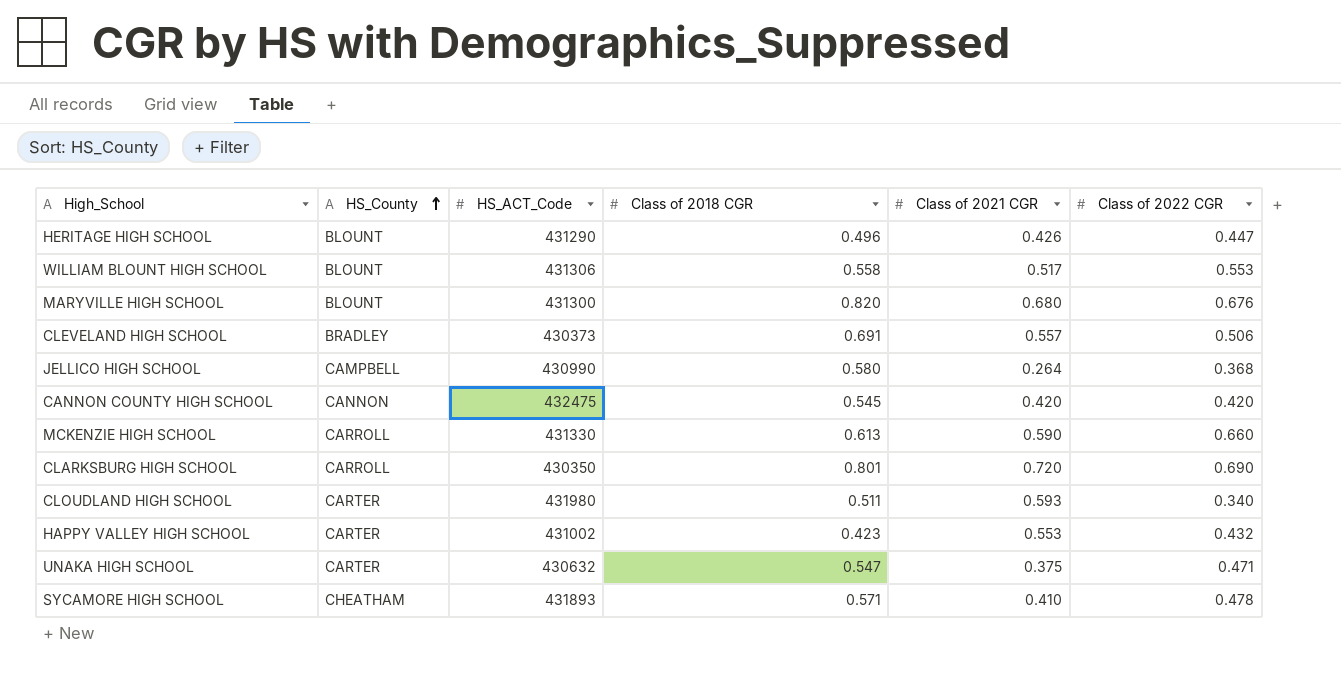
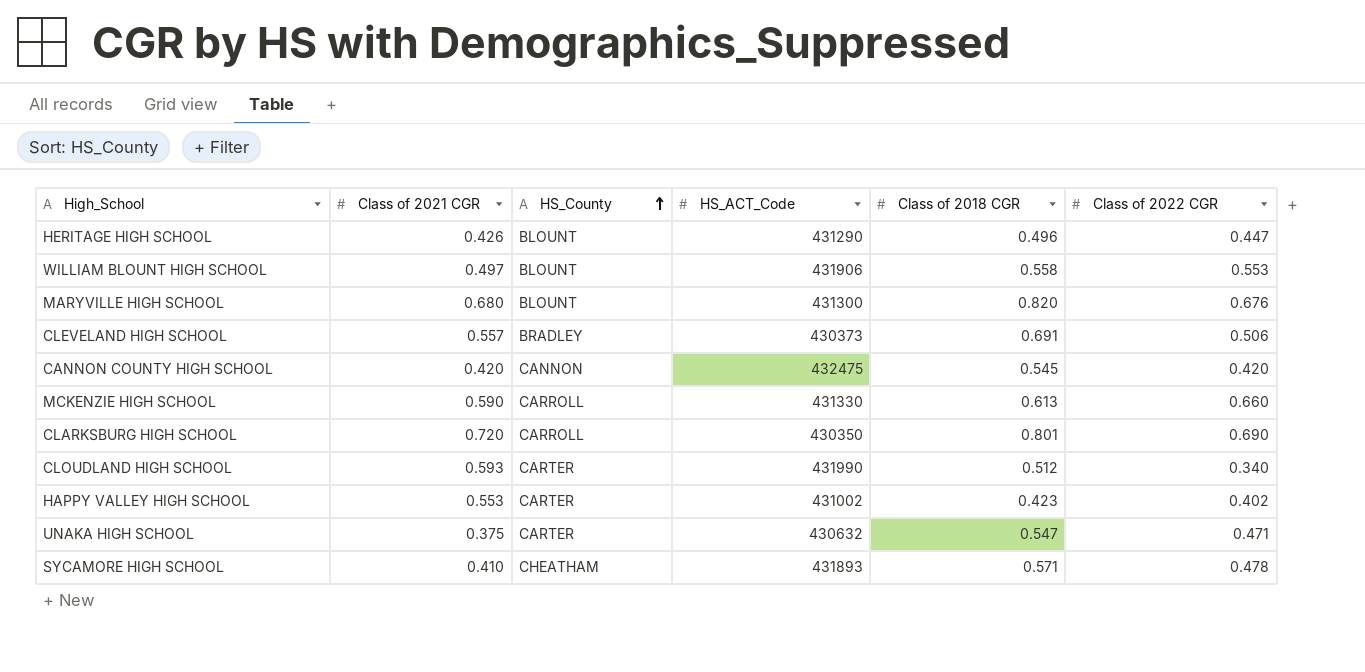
column Class of 2021 CGR | position: 5 -> 2
row JELLICO HIGH SCHOOL: CAMPBELL | 430990 | 0.580 | 0.264 | 0.368 -> none
WILLIAM BLOUNT HIGH SCHOOL | Class of 2021 CGR: 0.517 -> 0.497
WILLIAM BLOUNT HIGH SCHOOL | HS_ACT_Code: 431306 -> 431906
CLOUDLAND HIGH SCHOOL | HS_ACT_Code: 431980 -> 431990
CLOUDLAND HIGH SCHOOL | Class of 2018 CGR: 0.511 -> 0.512
HAPPY VALLEY HIGH SCHOOL | Class of 2022 CGR: 0.432 -> 0.402

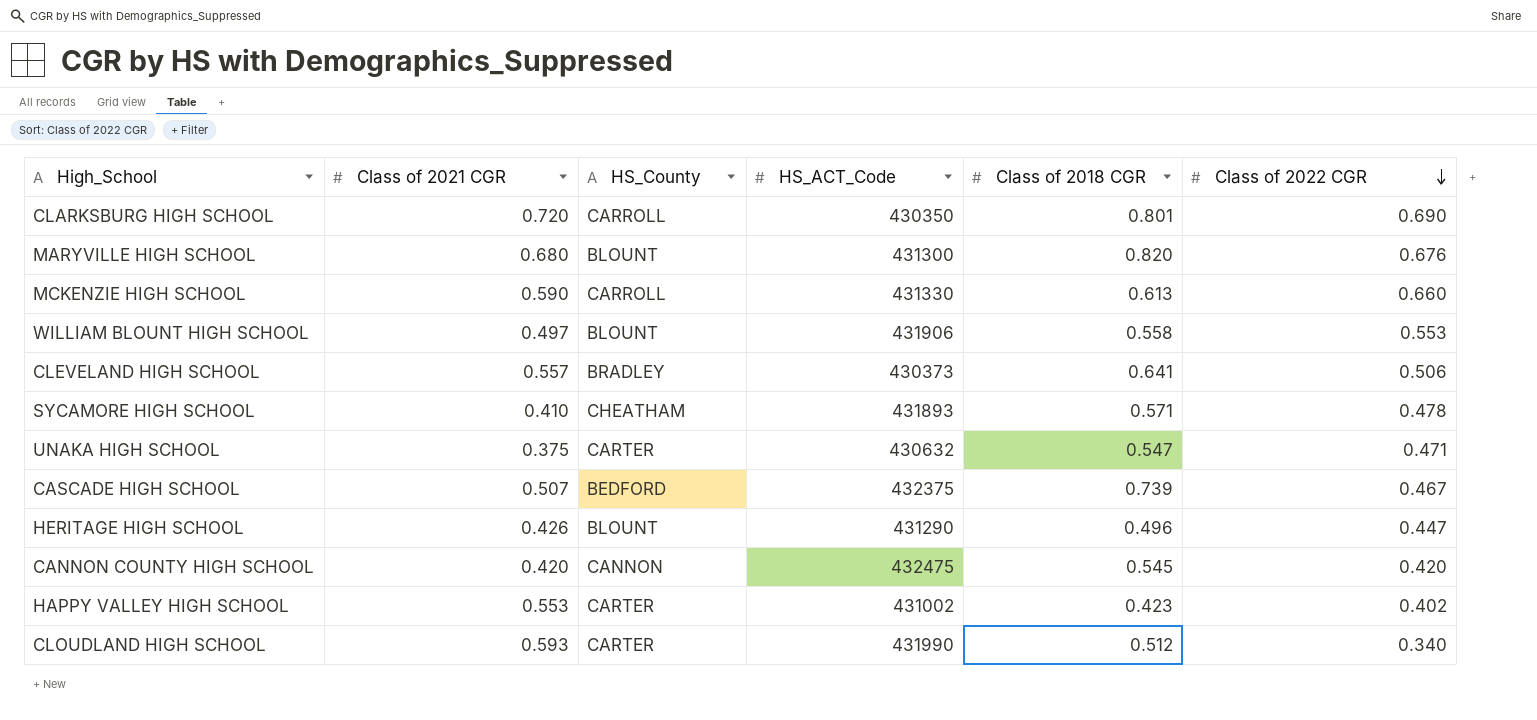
row order: HS_County ascending -> Class of 2022 CGR descending
CLEVELAND HIGH SCHOOL | Class of 2018 CGR: 0.691 -> 0.641
row CASCADE HIGH SCHOOL: none -> 0.507 | BEDFORD | 432375 | 0.739 | 0.467

